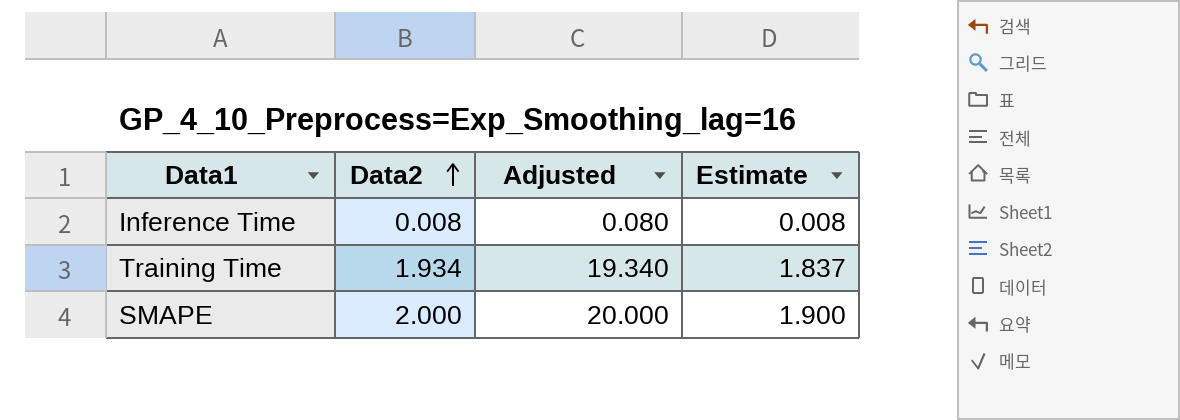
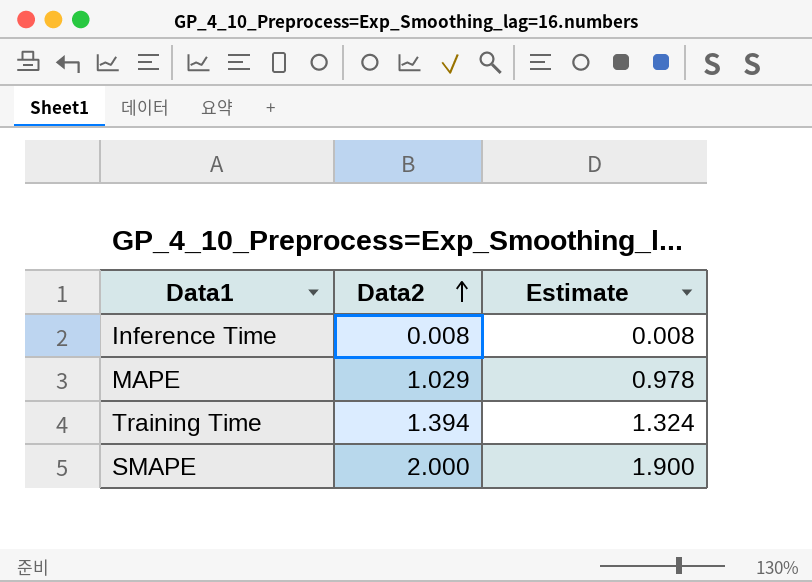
column Adjusted | formula: [Data2] * 10 -> none
row MAPE: none -> 1.029 | 0.978
Training Time | Data2: 1.934 -> 1.394
Training Time | Estimate: 1.837 -> 1.324

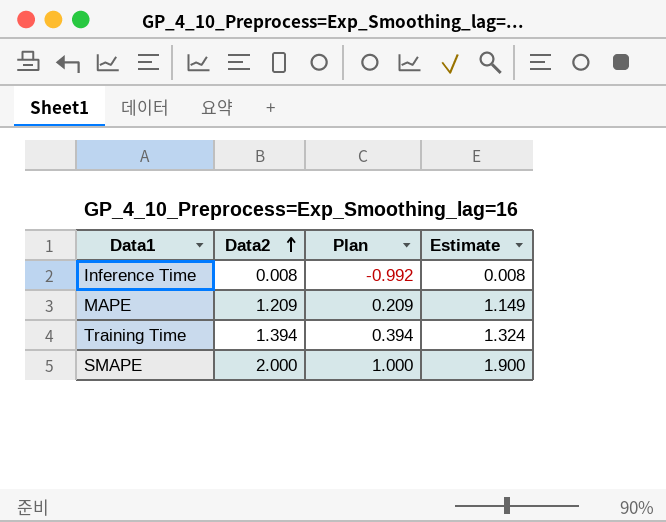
column Plan | formula: none -> [Data2] - 1
MAPE | Data2: 1.029 -> 1.209
MAPE | Estimate: 0.978 -> 1.149

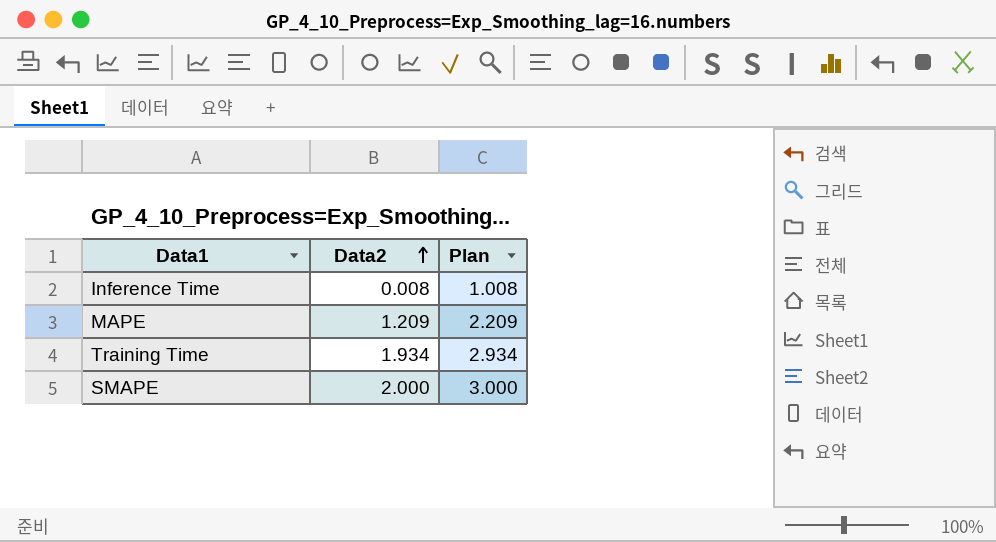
column Estimate | formula: [Data2] * 0.95 -> none
column Plan | formula: [Data2] - 1 -> [Data2] + 1
Training Time | Data2: 1.394 -> 1.934

